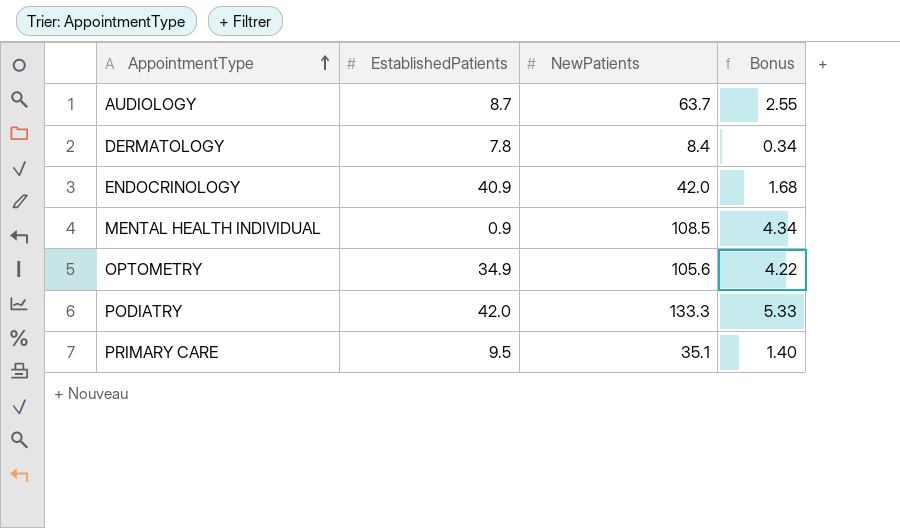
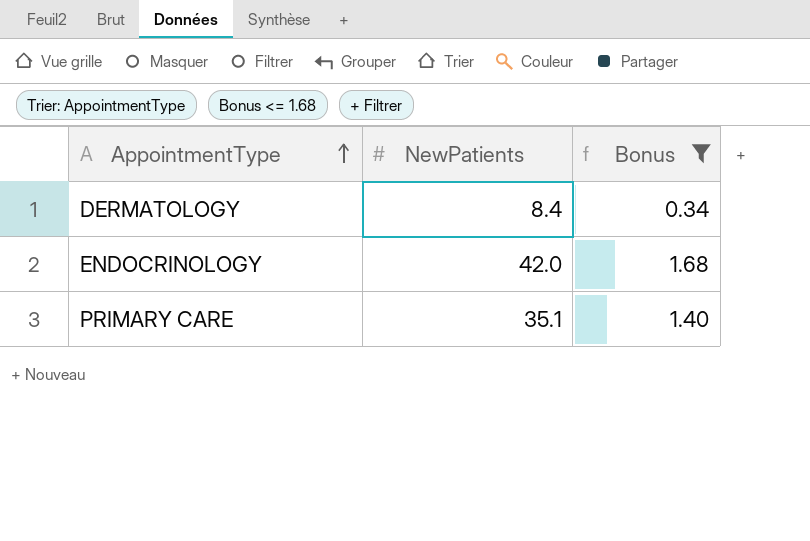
filter: none -> Bonus <= 1.68
column EstablishedPatients | position: 2 -> none

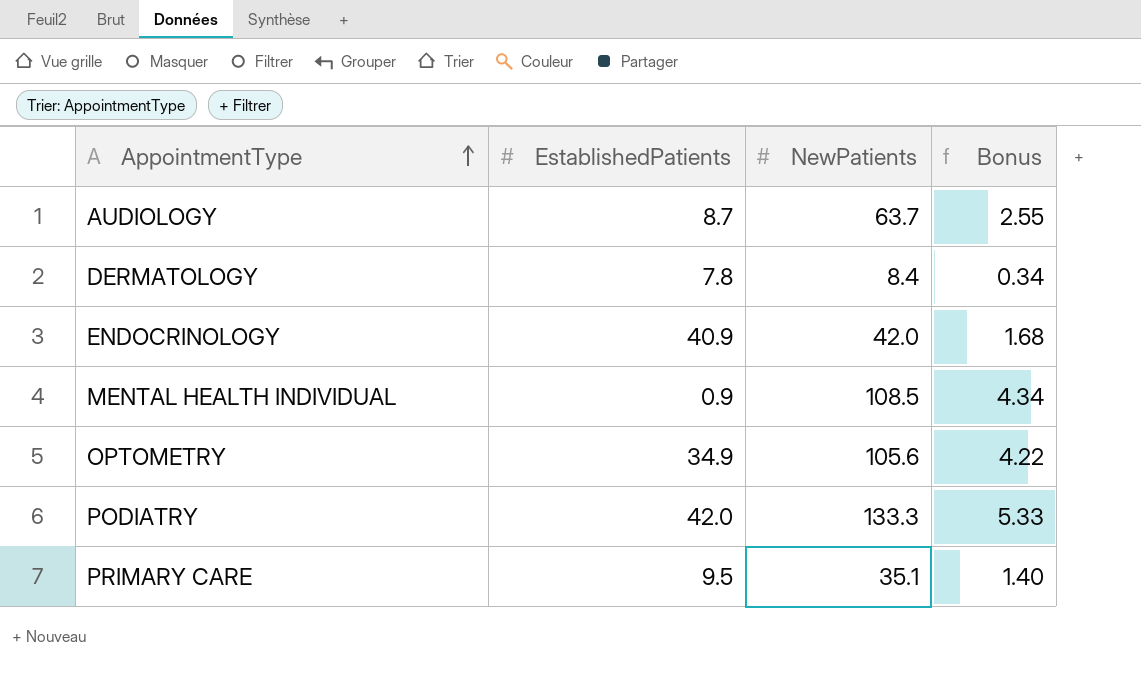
filter: Bonus <= 1.68 -> none
column EstablishedPatients | position: none -> 2

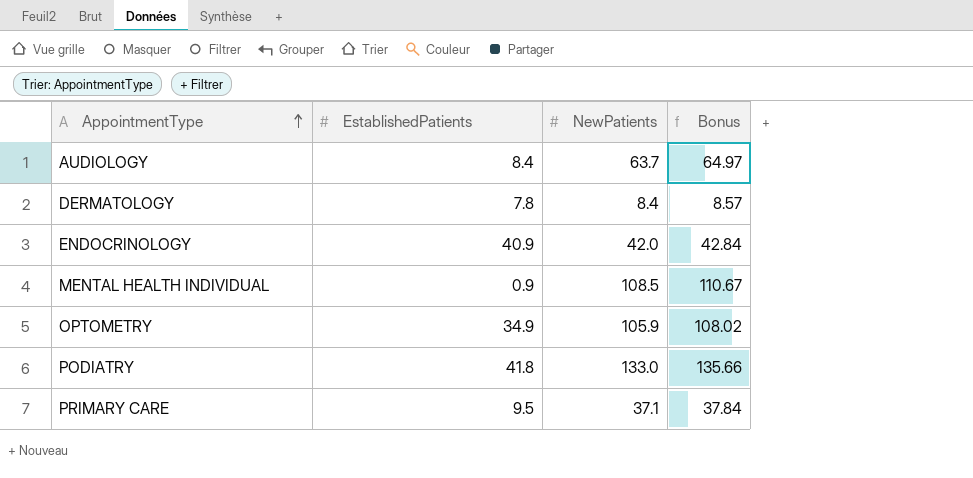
column Bonus | formula: [NewPatients] * 0.04 -> [NewPatients] * 1.02
AUDIOLOGY | EstablishedPatients: 8.7 -> 8.4
OPTOMETRY | NewPatients: 105.6 -> 105.9
PODIATRY | EstablishedPatients: 42.0 -> 41.8
PODIATRY | NewPatients: 133.3 -> 133.0
PRIMARY CARE | NewPatients: 35.1 -> 37.1

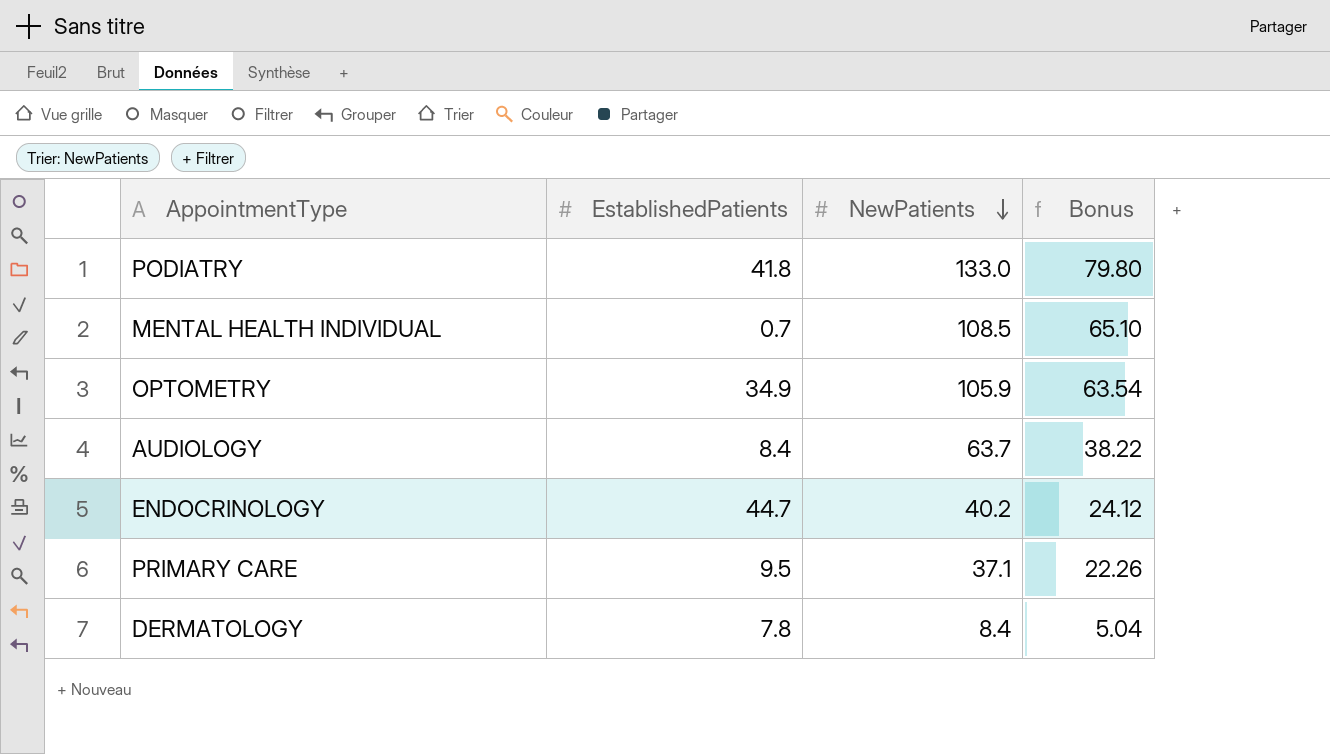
row order: AppointmentType ascending -> NewPatients descending
column Bonus | formula: [NewPatients] * 1.02 -> [NewPatients] * 0.6
MENTAL HEALTH INDIVIDUAL | EstablishedPatients: 0.9 -> 0.7
ENDOCRINOLOGY | EstablishedPatients: 40.9 -> 44.7
ENDOCRINOLOGY | NewPatients: 42.0 -> 40.2

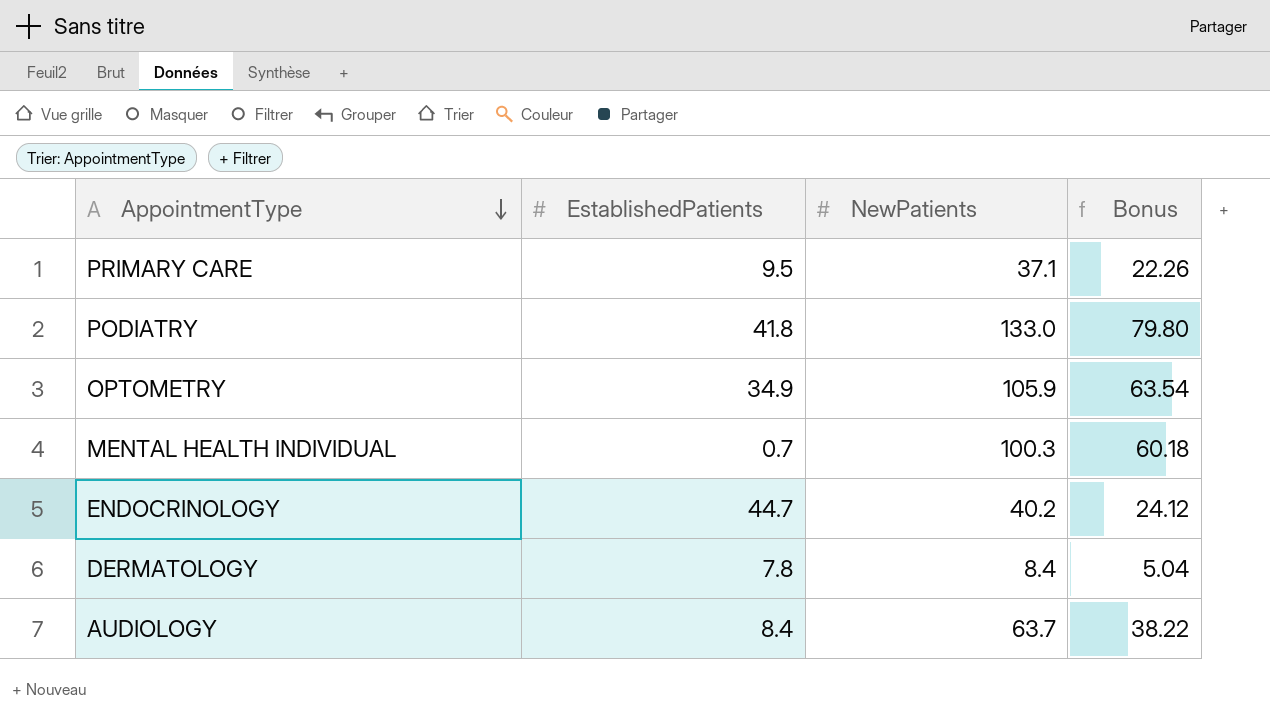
row order: NewPatients descending -> AppointmentType descending
MENTAL HEALTH INDIVIDUAL | NewPatients: 108.5 -> 100.3
MENTAL HEALTH INDIVIDUAL | Bonus: 65.10 -> 60.18

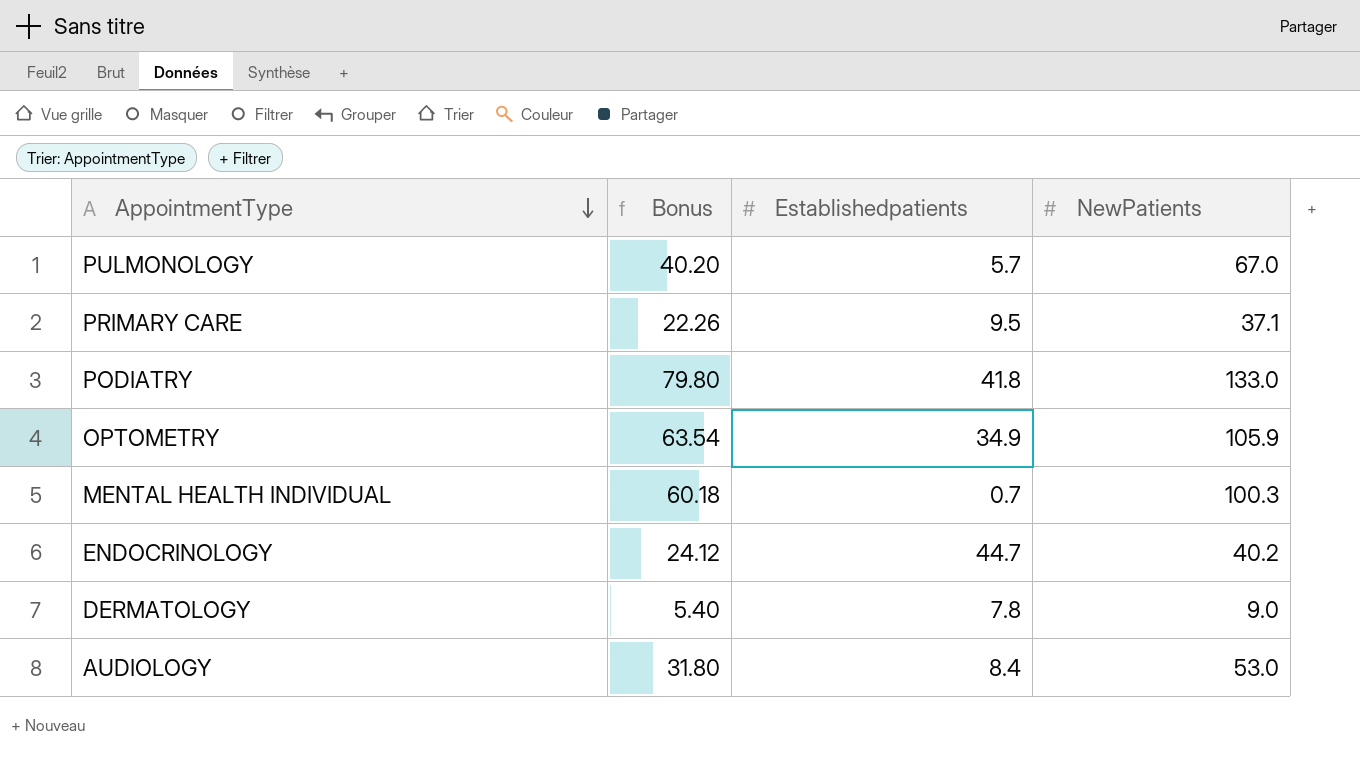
column Bonus | position: 4 -> 2
column name: EstablishedPatients -> Establishedpatients
row PULMONOLOGY: none -> 40.20 | 5.7 | 67.0
DERMATOLOGY | Bonus: 5.04 -> 5.40
DERMATOLOGY | NewPatients: 8.4 -> 9.0
AUDIOLOGY | Bonus: 38.22 -> 31.80
AUDIOLOGY | NewPatients: 63.7 -> 53.0

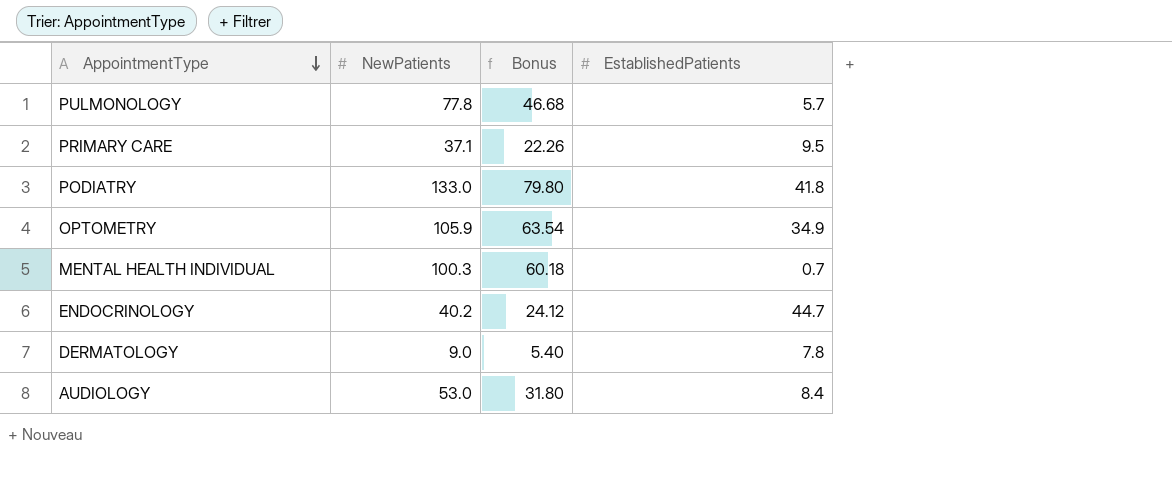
column NewPatients | position: 4 -> 2
column name: Establishedpatients -> EstablishedPatients
PULMONOLOGY | NewPatients: 67.0 -> 77.8
PULMONOLOGY | Bonus: 40.20 -> 46.68

